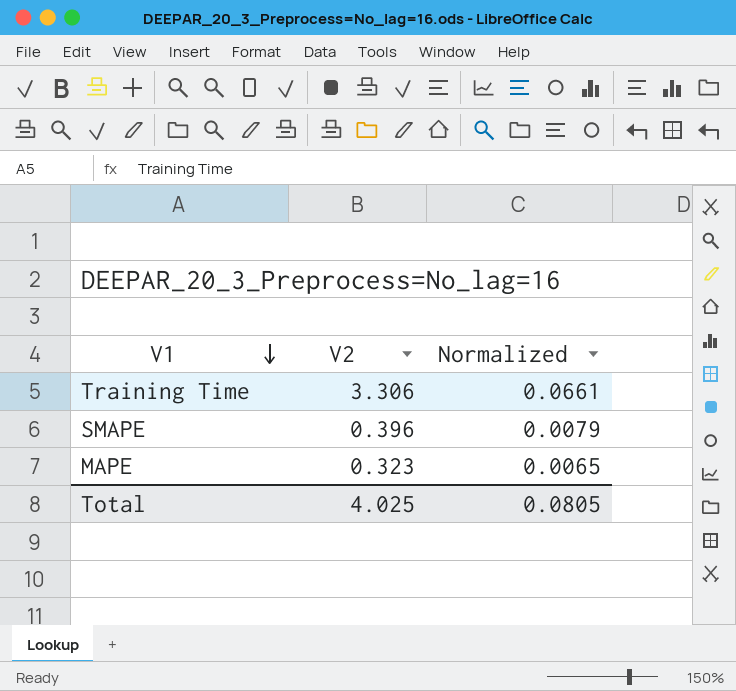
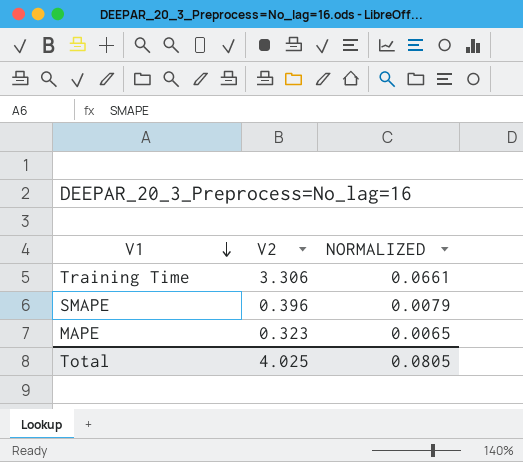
column name: Normalized -> NORMALIZED

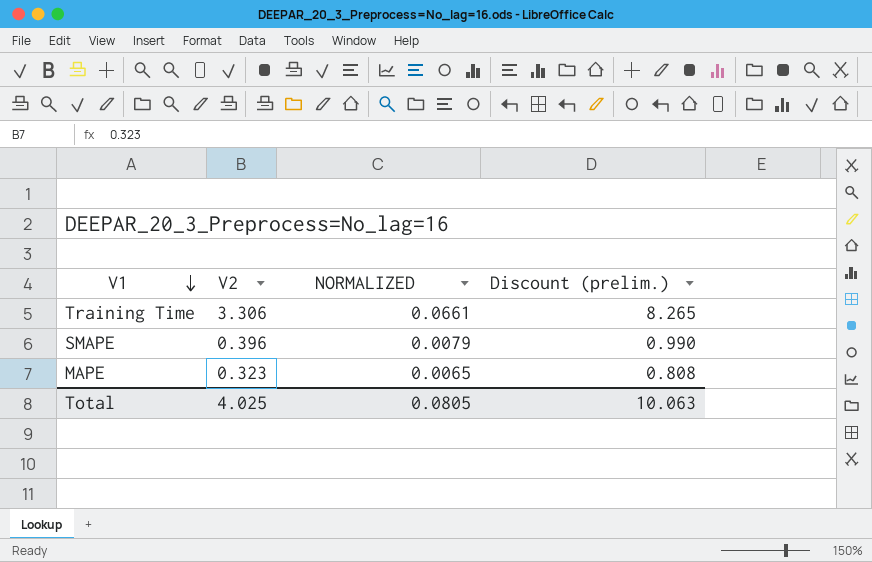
column Discount (prelim.) | formula: none -> [V2] * 2.5

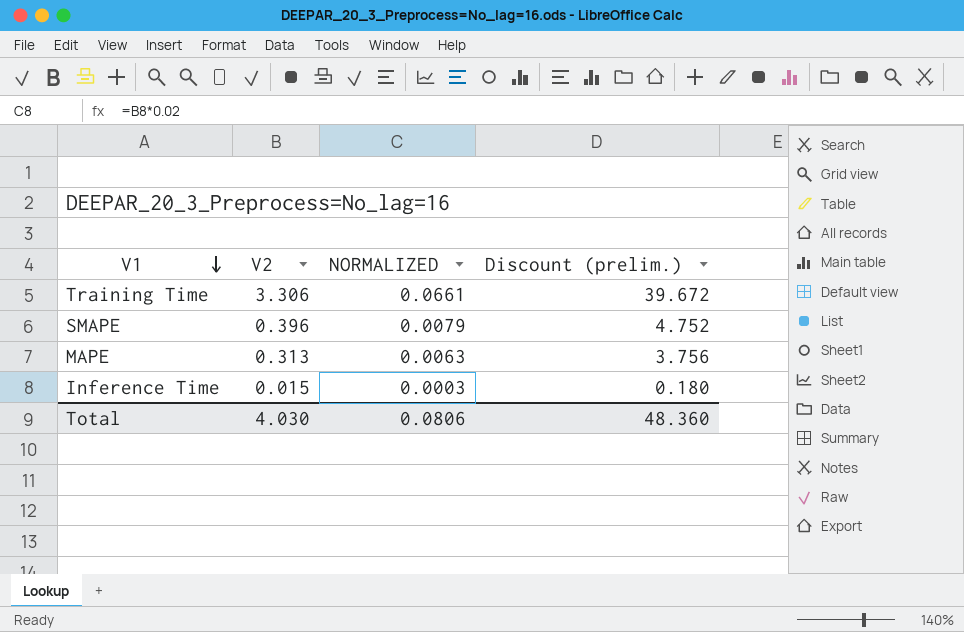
column Discount (prelim.) | formula: [V2] * 2.5 -> [V2] * 12
MAPE | V2: 0.323 -> 0.313
MAPE | NORMALIZED: 0.0065 -> 0.0063
row Inference Time: none -> 0.015 | 0.0003 | 0.180
Total | V2: 4.025 -> 4.030
Total | NORMALIZED: 0.0805 -> 0.0806
Total | Discount (prelim.): 10.063 -> 48.360

